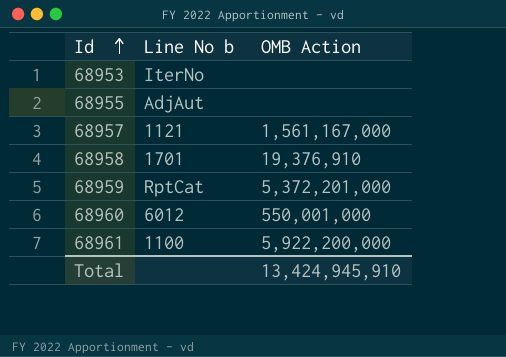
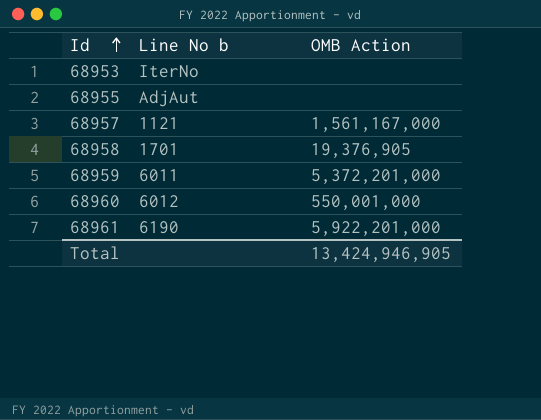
68958 | OMB Action: 19,376,910 -> 19,376,905
68959 | Line No b: RptCat -> 6011
68961 | Line No b: 1100 -> 6190
68961 | OMB Action: 5,922,200,000 -> 5,922,201,000
Total | OMB Action: 13,424,945,910 -> 13,424,946,905

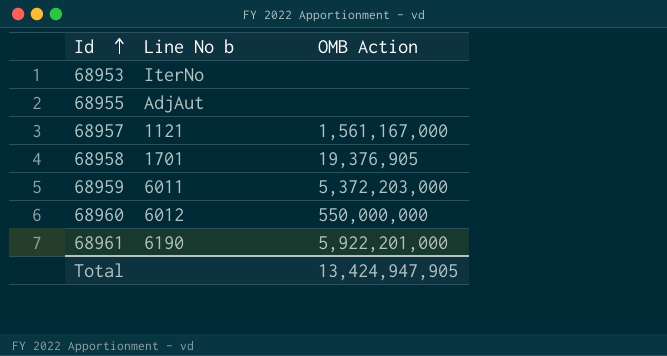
68959 | OMB Action: 5,372,201,000 -> 5,372,203,000
68960 | OMB Action: 550,001,000 -> 550,000,000
Total | OMB Action: 13,424,946,905 -> 13,424,947,905

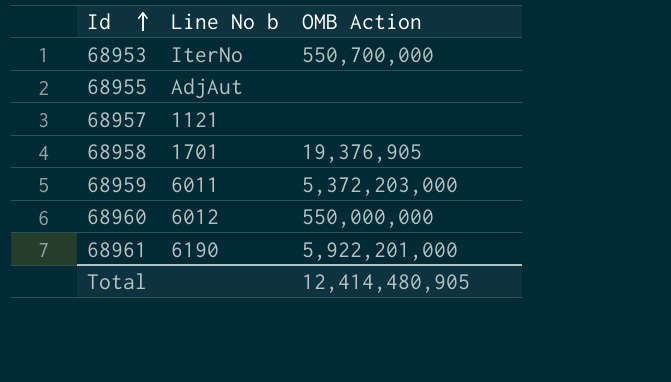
68953 | OMB Action: none -> 550,700,000
68957 | OMB Action: 1,561,167,000 -> none
Total | OMB Action: 13,424,947,905 -> 12,414,480,905

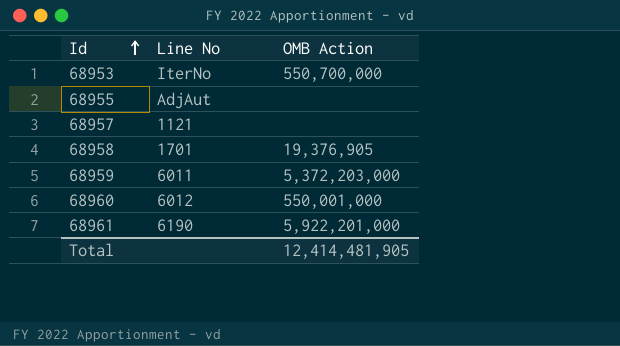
column name: Line No b -> Line No
68960 | OMB Action: 550,000,000 -> 550,001,000
Total | OMB Action: 12,414,480,905 -> 12,414,481,905

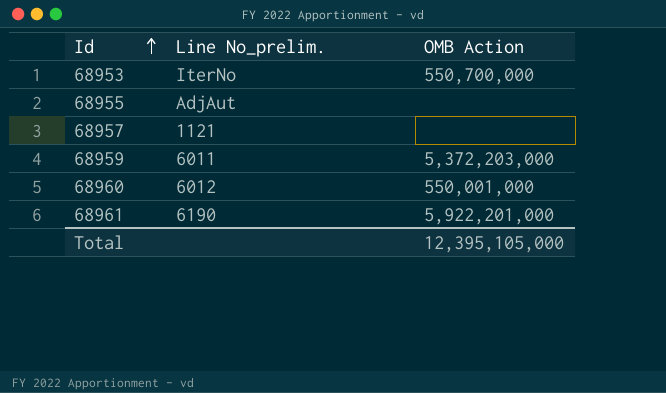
column name: Line No -> Line No_prelim.
row 68958: 1701 | 19,376,905 -> none
Total | OMB Action: 12,414,481,905 -> 12,395,105,000

